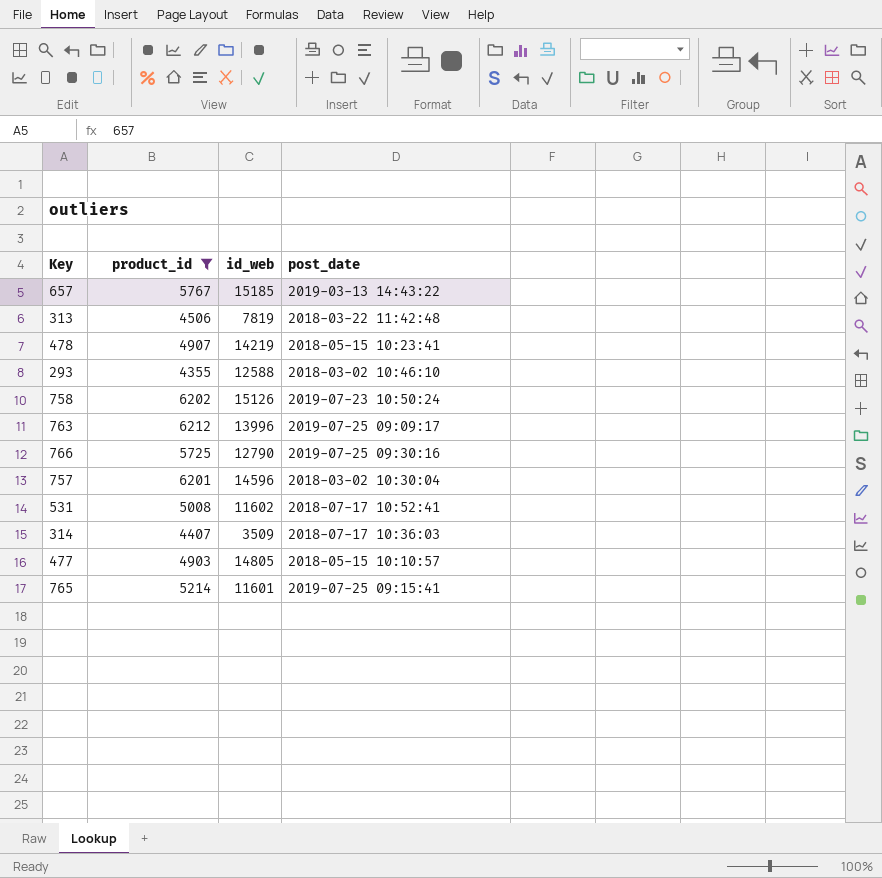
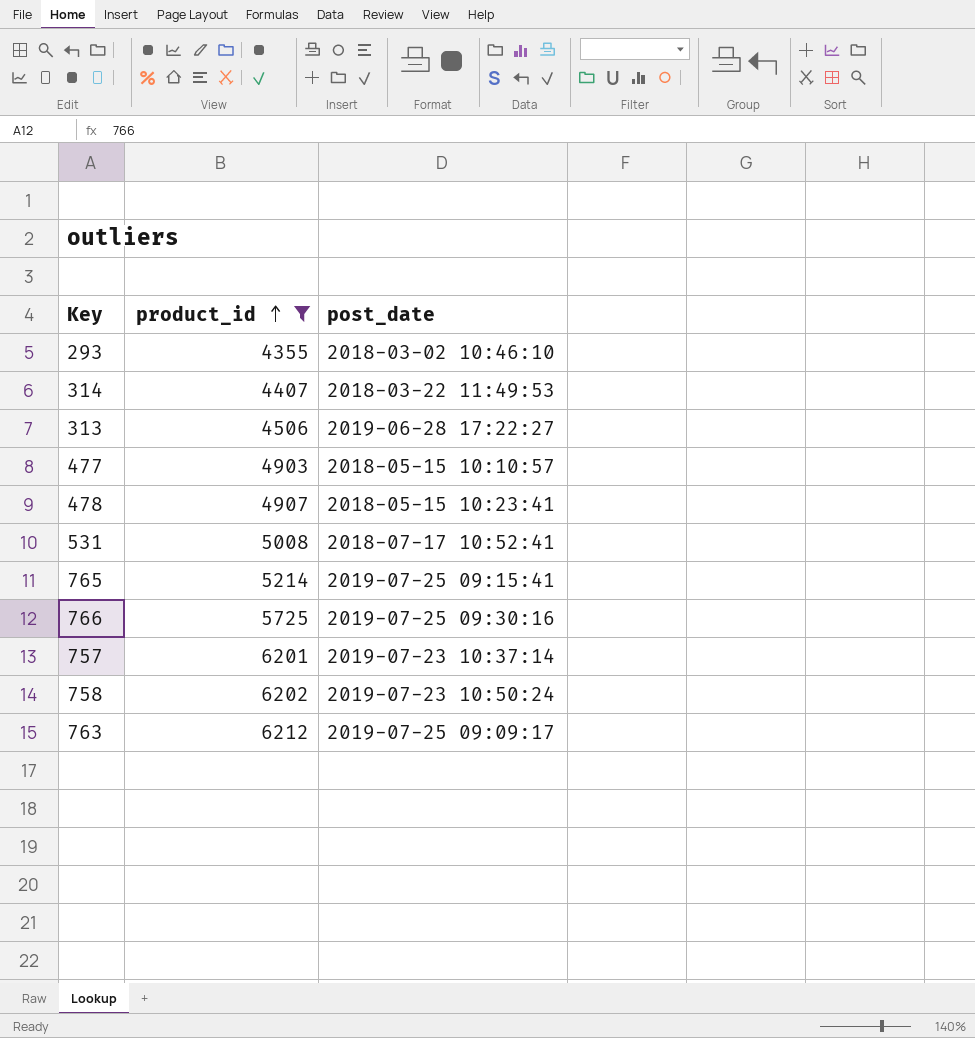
row order: none -> product_id ascending
column id_web | position: 3 -> none
row 657: 5767 | 15185 | 2019-03-13 14:43:22 -> none
314 | post_date: 2018-07-17 10:36:03 -> 2018-03-22 11:49:53
313 | post_date: 2018-03-22 11:42:48 -> 2019-06-28 17:22:27
757 | post_date: 2018-03-02 10:30:04 -> 2019-07-23 10:37:14

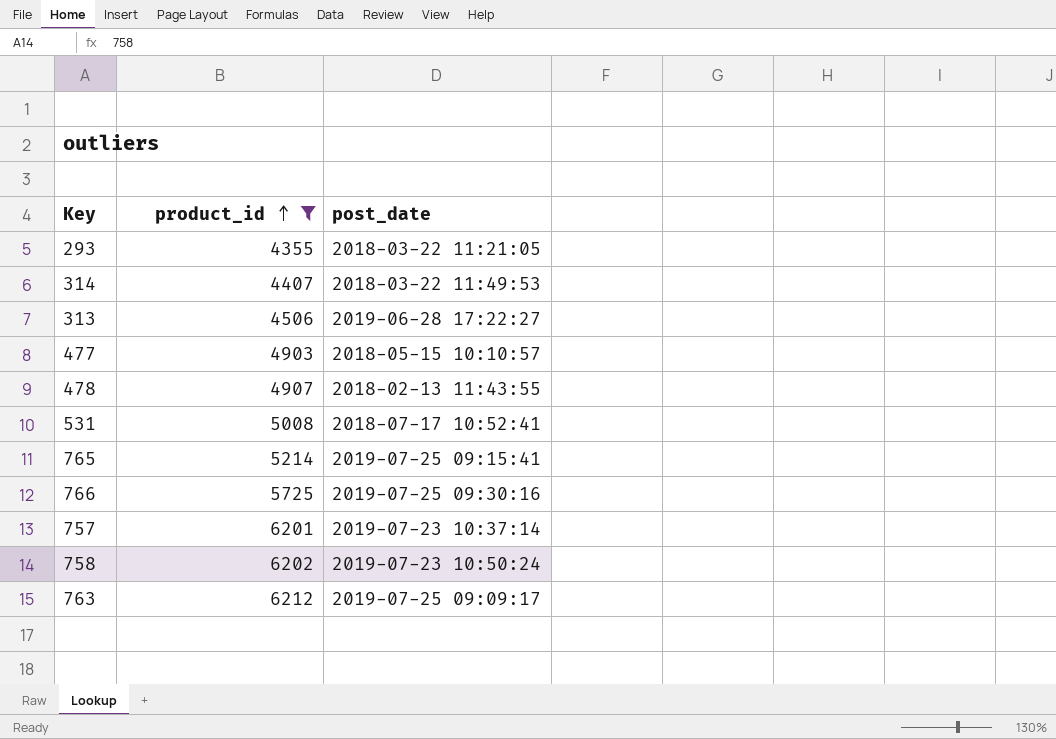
293 | post_date: 2018-03-02 10:46:10 -> 2018-03-22 11:21:05
478 | post_date: 2018-05-15 10:23:41 -> 2018-02-13 11:43:55

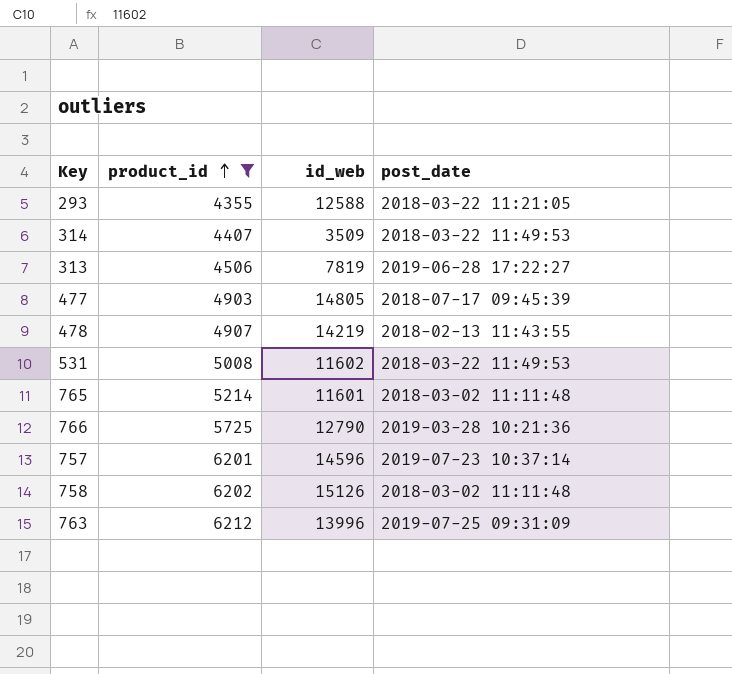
column id_web | position: none -> 3
477 | post_date: 2018-05-15 10:10:57 -> 2018-07-17 09:45:39
531 | post_date: 2018-07-17 10:52:41 -> 2018-03-22 11:49:53
765 | post_date: 2019-07-25 09:15:41 -> 2018-03-02 11:11:48
766 | post_date: 2019-07-25 09:30:16 -> 2019-03-28 10:21:36
758 | post_date: 2019-07-23 10:50:24 -> 2018-03-02 11:11:48
763 | post_date: 2019-07-25 09:09:17 -> 2019-07-25 09:31:09

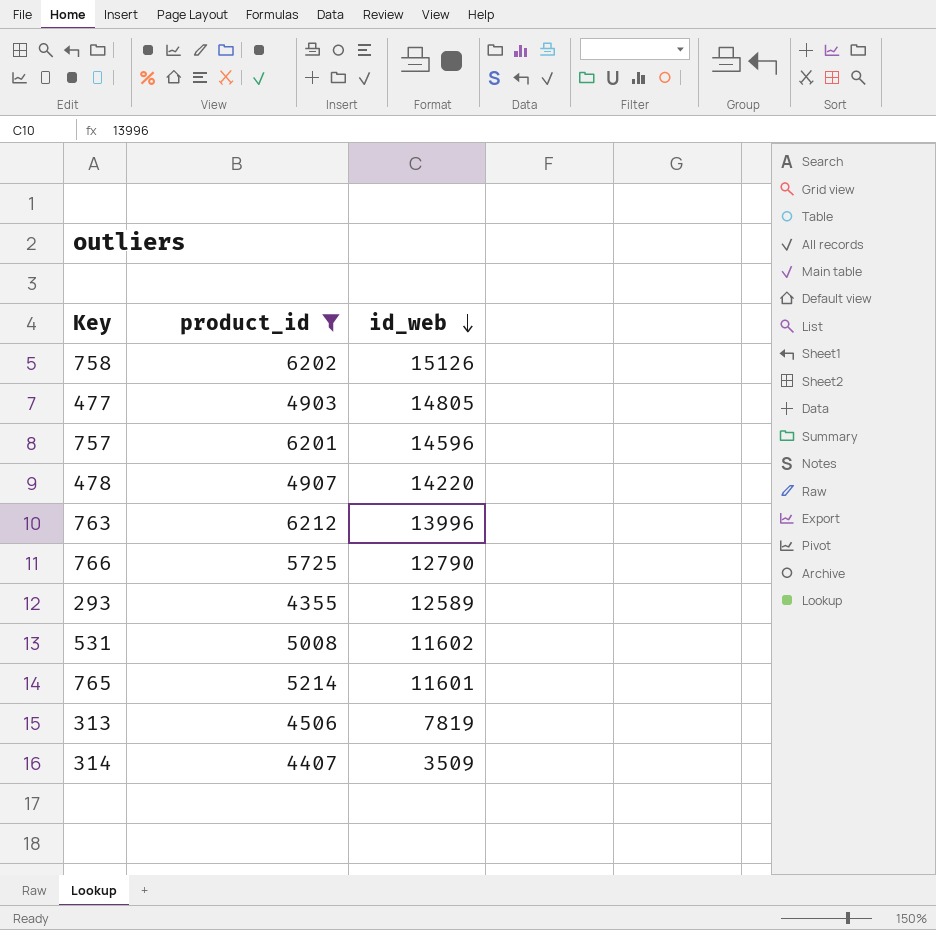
row order: product_id ascending -> id_web descending
column post_date | position: 4 -> none
478 | id_web: 14219 -> 14220
293 | id_web: 12588 -> 12589

